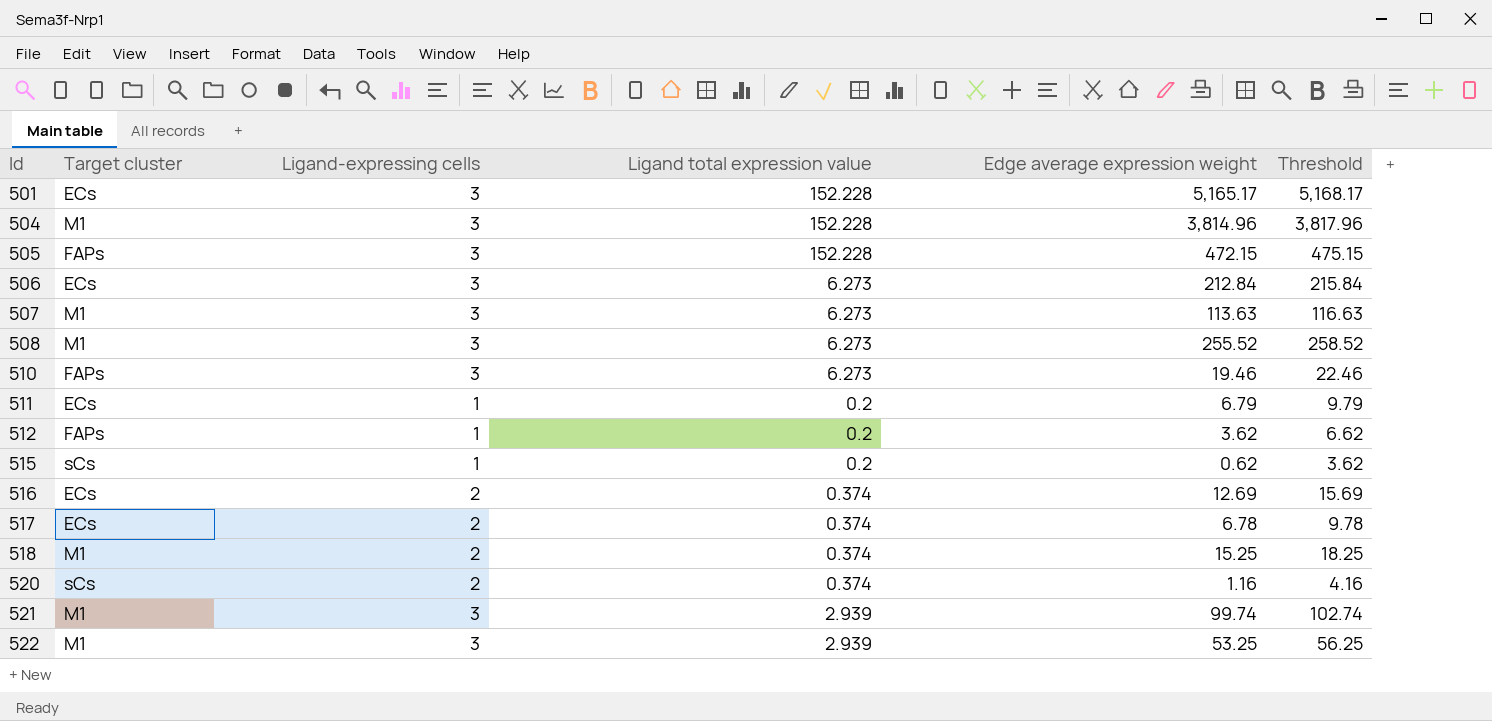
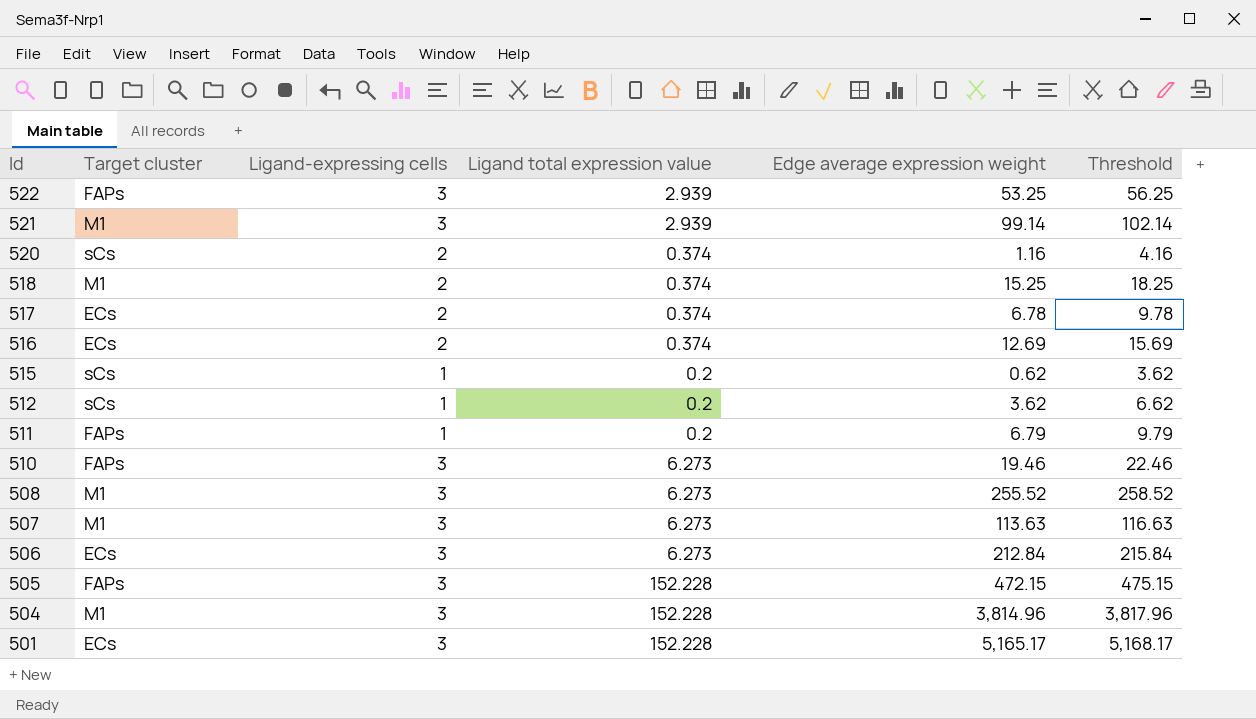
row order: Id ascending -> Id descending
522 | Target cluster: M1 -> FAPs
521 | Edge average expression weight: 99.74 -> 99.14
521 | Threshold: 102.74 -> 102.14
512 | Target cluster: FAPs -> sCs
511 | Target cluster: ECs -> FAPs

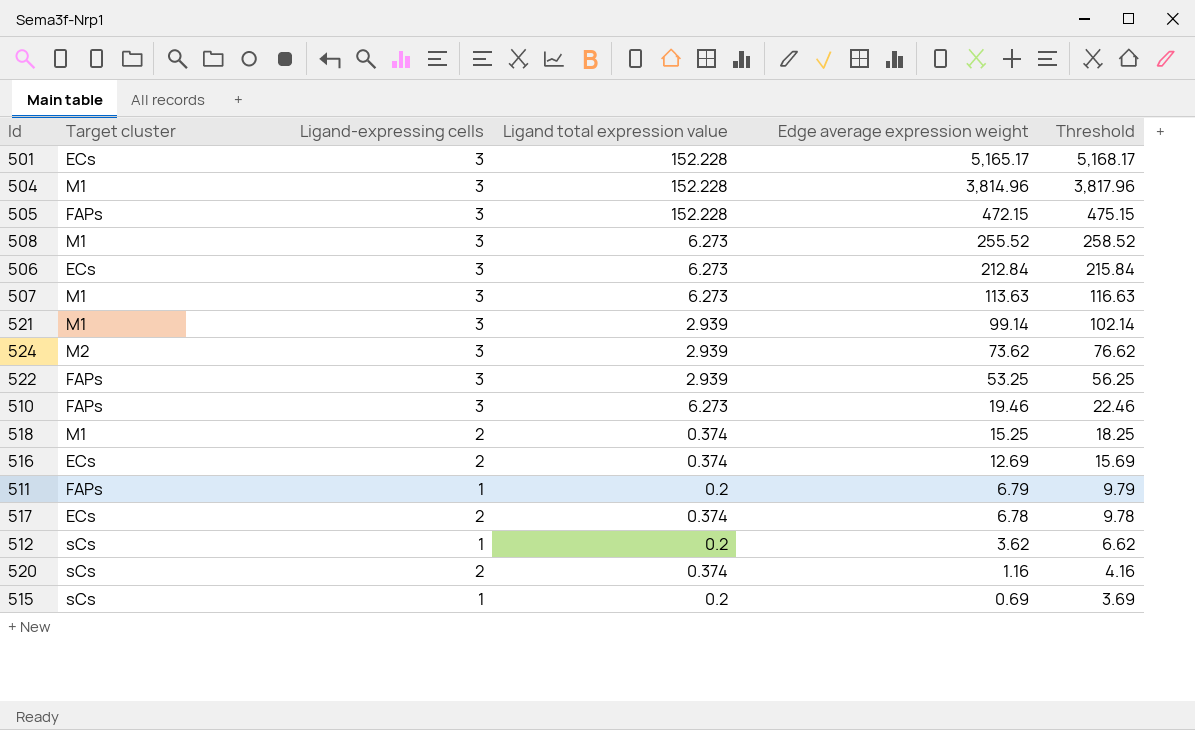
row order: Id descending -> Edge average expression weight descending
row 524: none -> M2 | 3 | 2.939 | 73.62 | 76.62
515 | Edge average expression weight: 0.62 -> 0.69
515 | Threshold: 3.62 -> 3.69

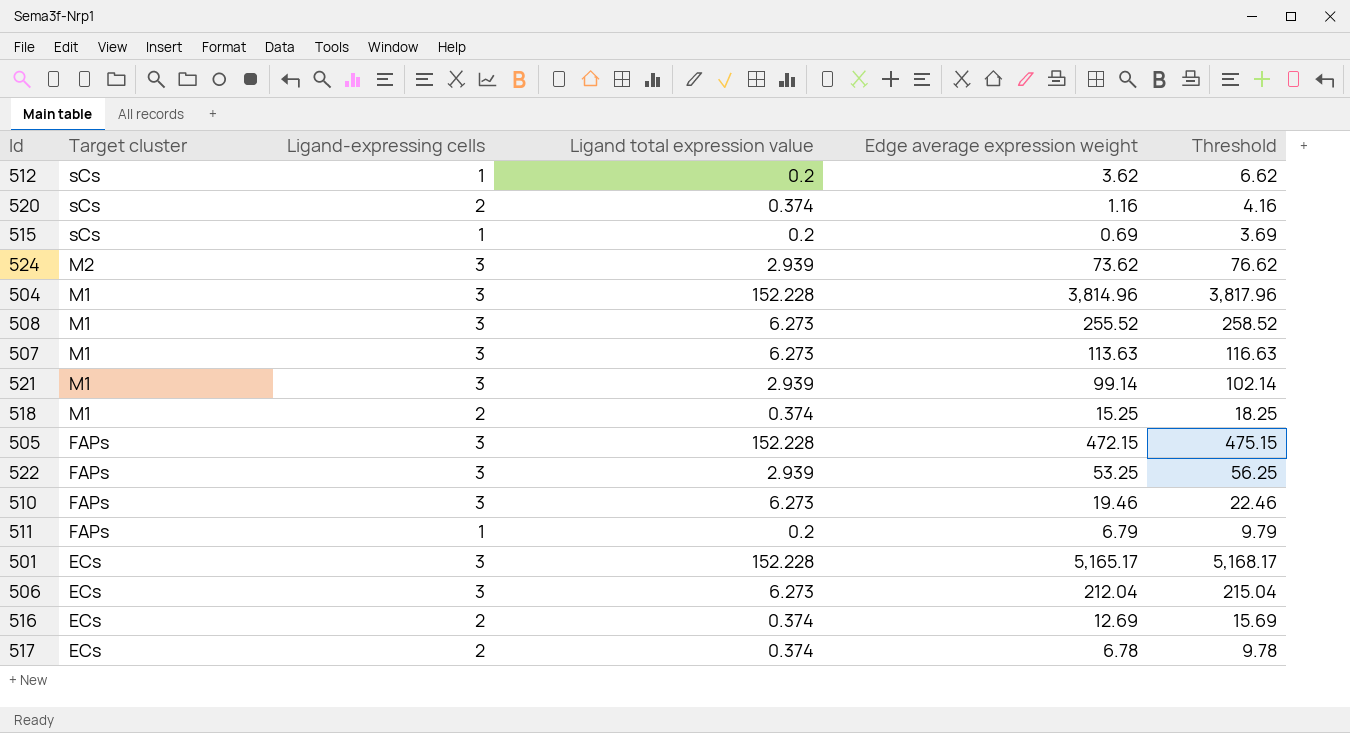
row order: Edge average expression weight descending -> Target cluster descending
506 | Edge average expression weight: 212.84 -> 212.04
506 | Threshold: 215.84 -> 215.04

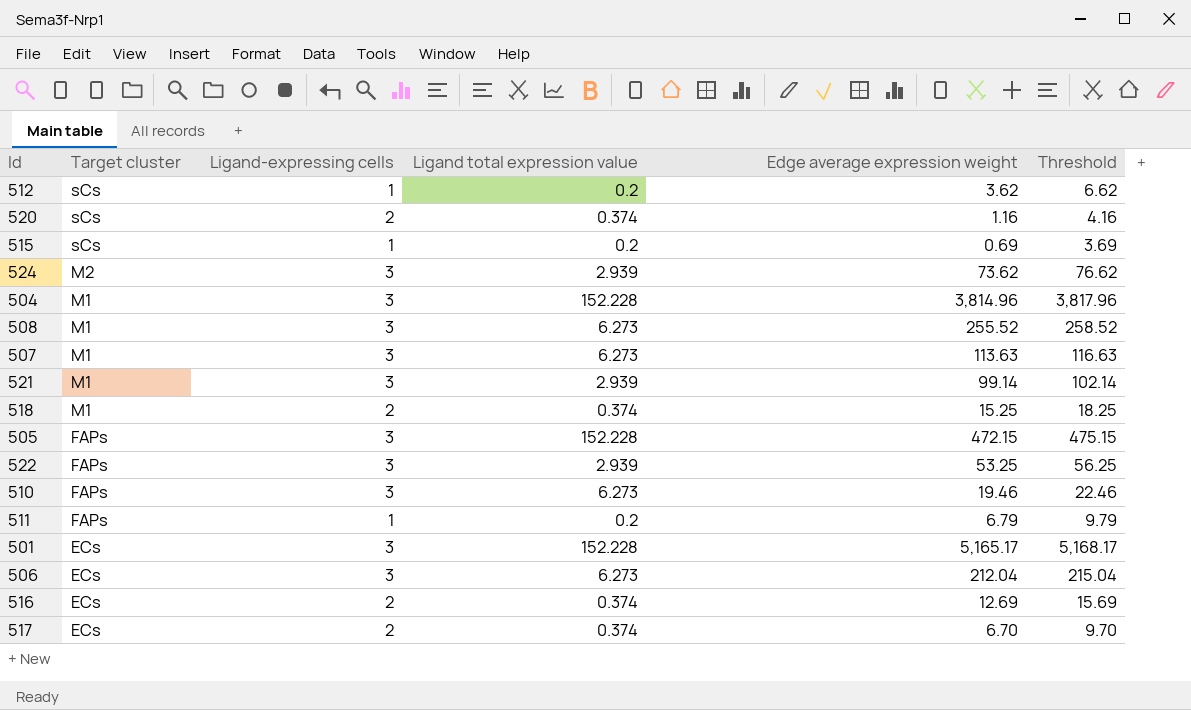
517 | Edge average expression weight: 6.78 -> 6.70
517 | Threshold: 9.78 -> 9.70

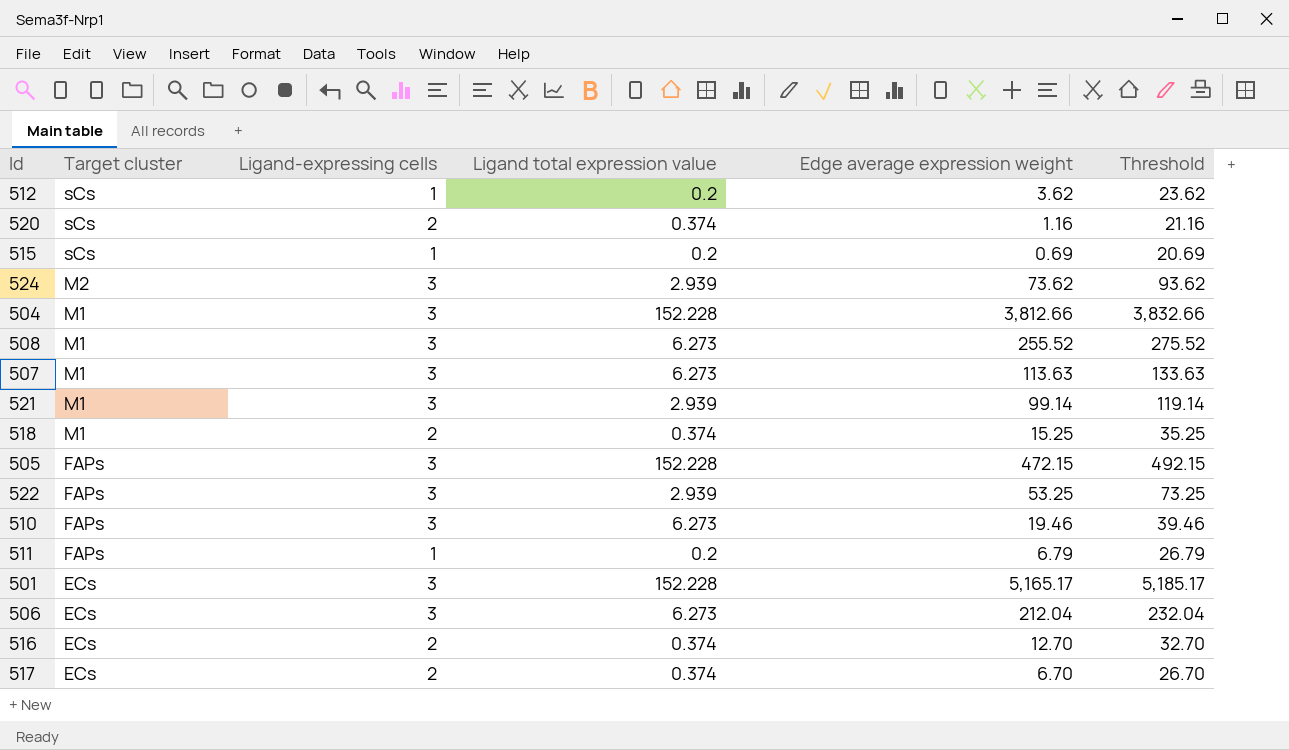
column Threshold | formula: [Edge average expression weight] + 3 -> [Edge average expression weight] + 20
504 | Edge average expression weight: 3,814.96 -> 3,812.66
516 | Edge average expression weight: 12.69 -> 12.70

